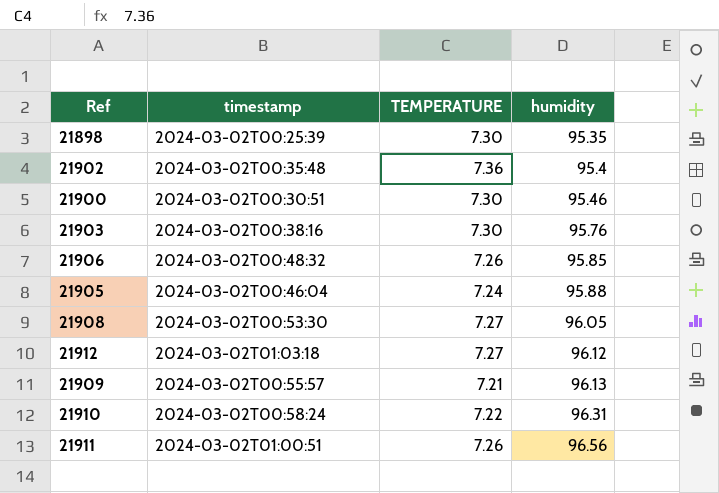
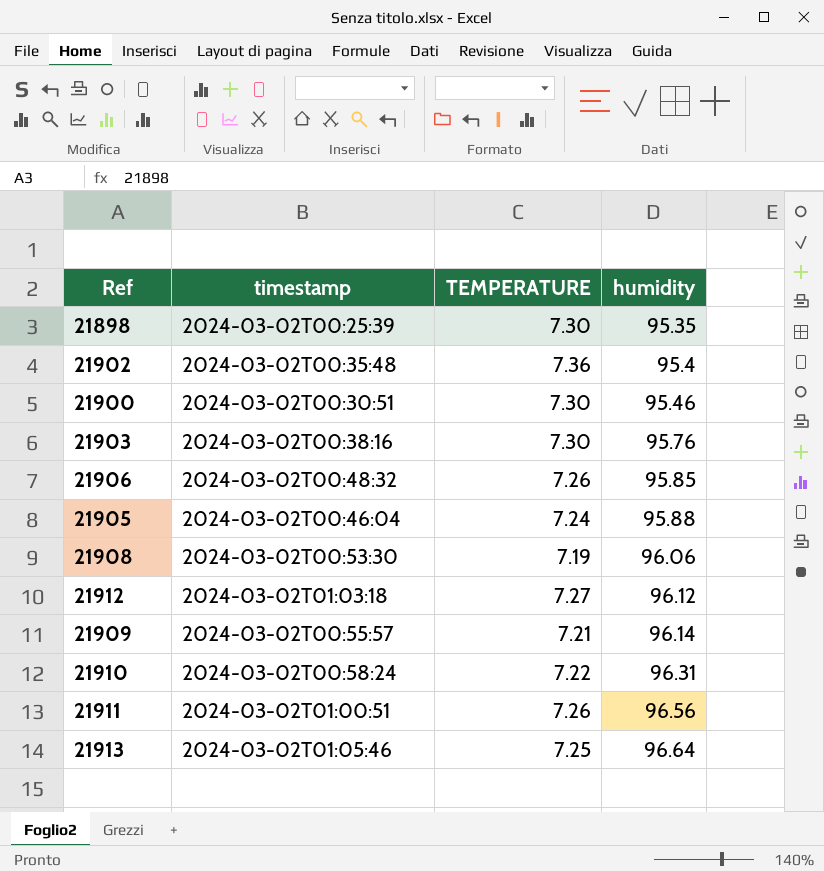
21908 | TEMPERATURE: 7.27 -> 7.19
21908 | humidity: 96.05 -> 96.06
21909 | humidity: 96.13 -> 96.14
row 21913: none -> 2024-03-02T01:05:46 | 7.25 | 96.64

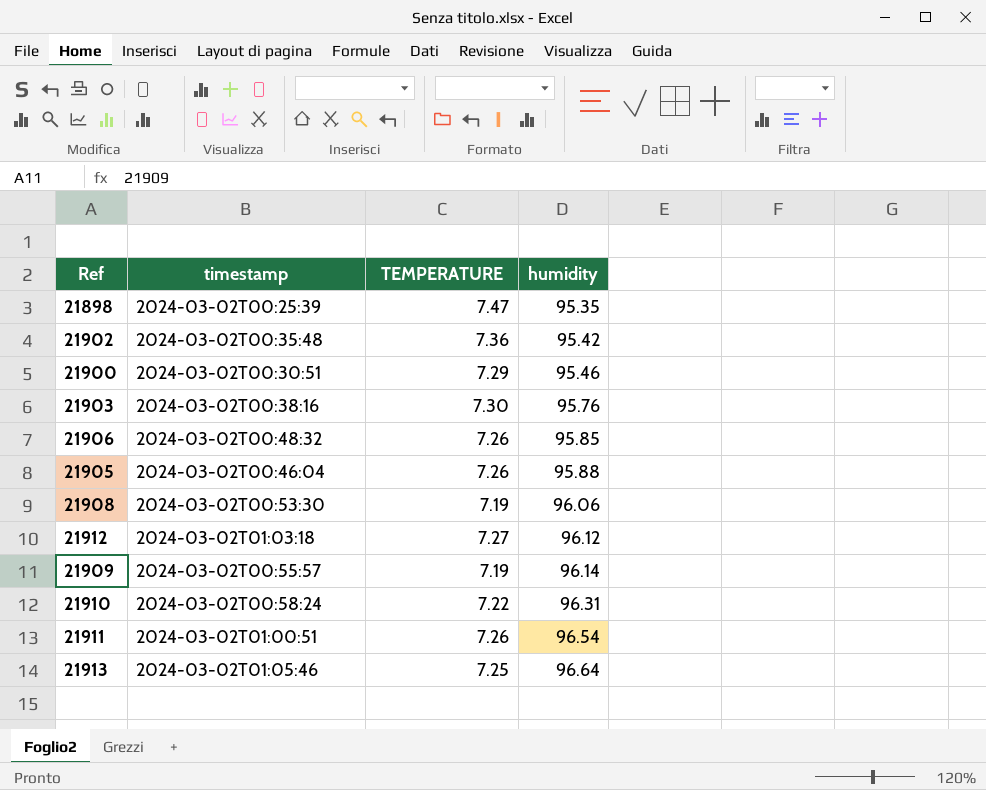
21898 | TEMPERATURE: 7.30 -> 7.47
21902 | humidity: 95.4 -> 95.42
21900 | TEMPERATURE: 7.30 -> 7.29
21905 | TEMPERATURE: 7.24 -> 7.26
21909 | TEMPERATURE: 7.21 -> 7.19
21911 | humidity: 96.56 -> 96.54

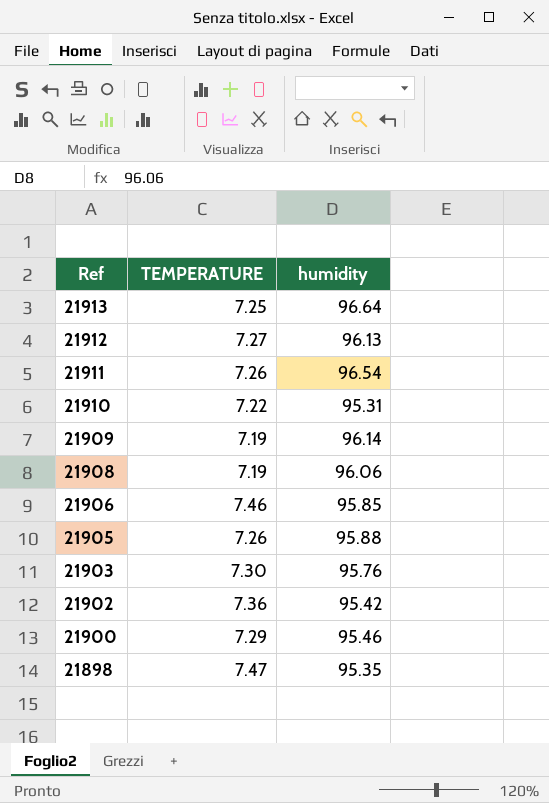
row order: humidity ascending -> Ref descending
column timestamp | position: 2 -> none
21912 | humidity: 96.12 -> 96.13
21910 | humidity: 96.31 -> 95.31
21906 | TEMPERATURE: 7.26 -> 7.46

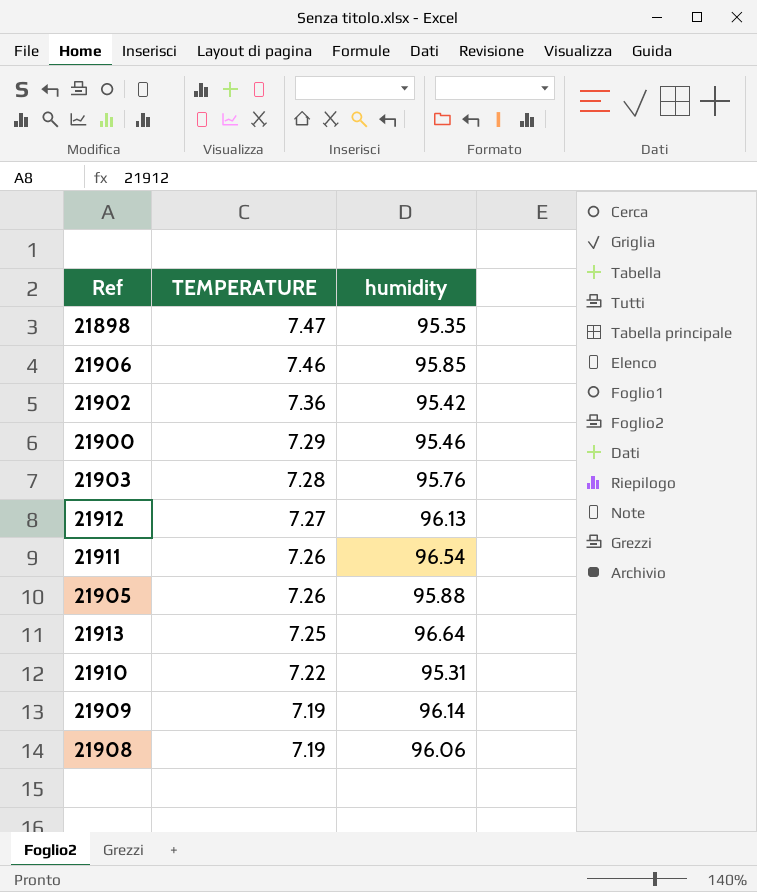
row order: Ref descending -> TEMPERATURE descending
21903 | TEMPERATURE: 7.30 -> 7.28

